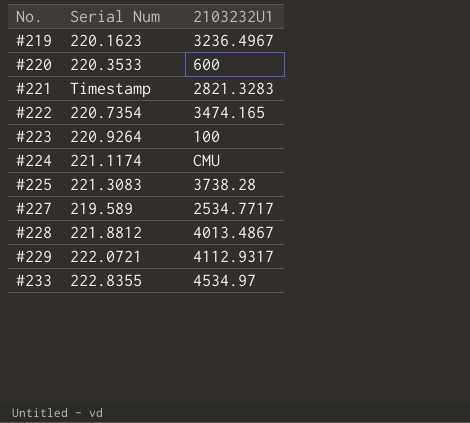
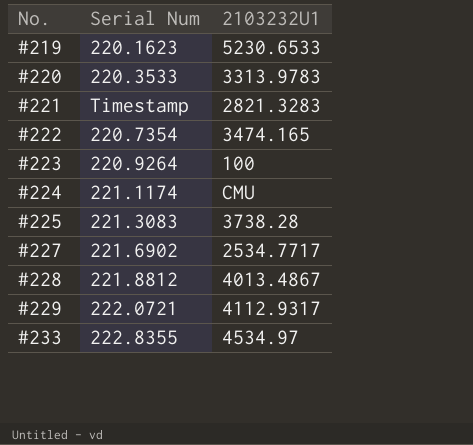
#219 | 2103232U1: 3236.4967 -> 5230.6533
#220 | 2103232U1: 600 -> 3313.9783
#227 | Serial Num: 219.589 -> 221.6902

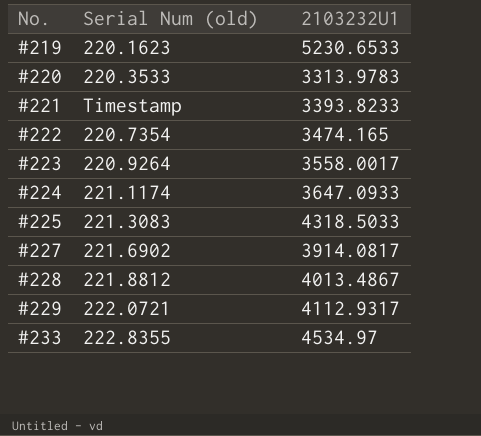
column name: Serial Num -> Serial Num (old)
#221 | 2103232U1: 2821.3283 -> 3393.8233
#223 | 2103232U1: 100 -> 3558.0017
#224 | 2103232U1: CMU -> 3647.0933
#225 | 2103232U1: 3738.28 -> 4318.5033
#227 | 2103232U1: 2534.7717 -> 3914.0817

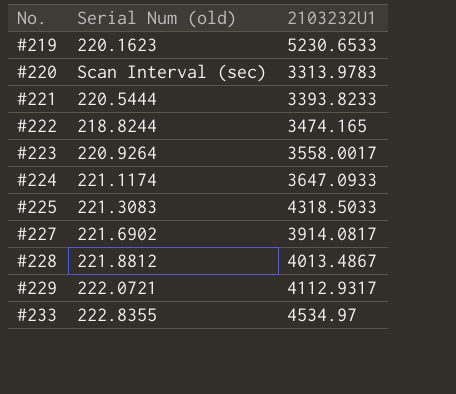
#220 | Serial Num (old): 220.3533 -> Scan Interval (sec)
#221 | Serial Num (old): Timestamp -> 220.5444
#222 | Serial Num (old): 220.7354 -> 218.8244

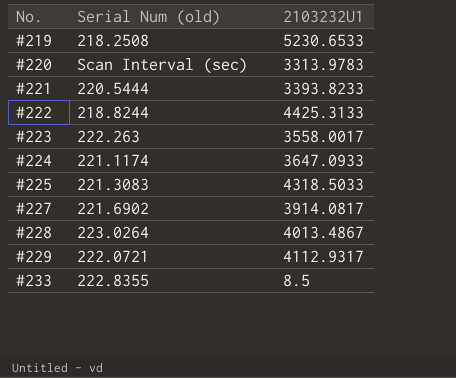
#219 | Serial Num (old): 220.1623 -> 218.2508
#222 | 2103232U1: 3474.165 -> 4425.3133
#223 | Serial Num (old): 220.9264 -> 222.263
#228 | Serial Num (old): 221.8812 -> 223.0264
#233 | 2103232U1: 4534.97 -> 8.5

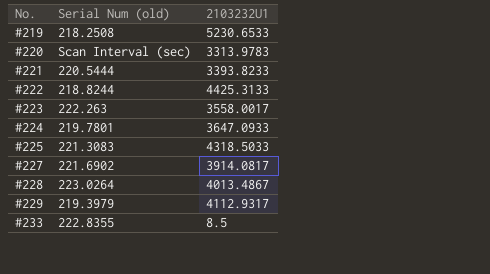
#224 | Serial Num (old): 221.1174 -> 219.7801
#229 | Serial Num (old): 222.0721 -> 219.3979

